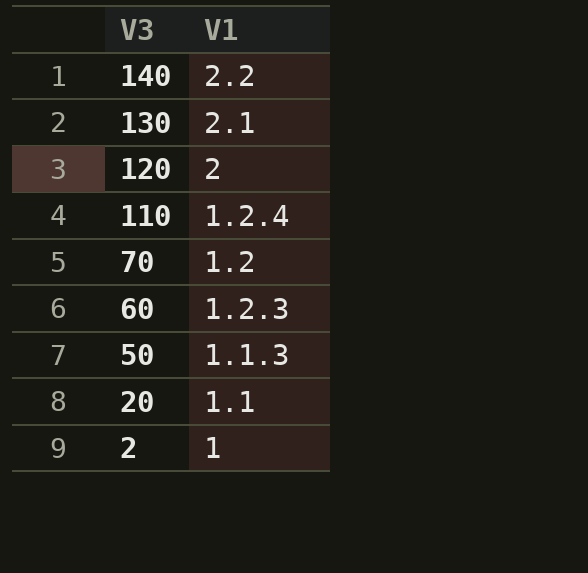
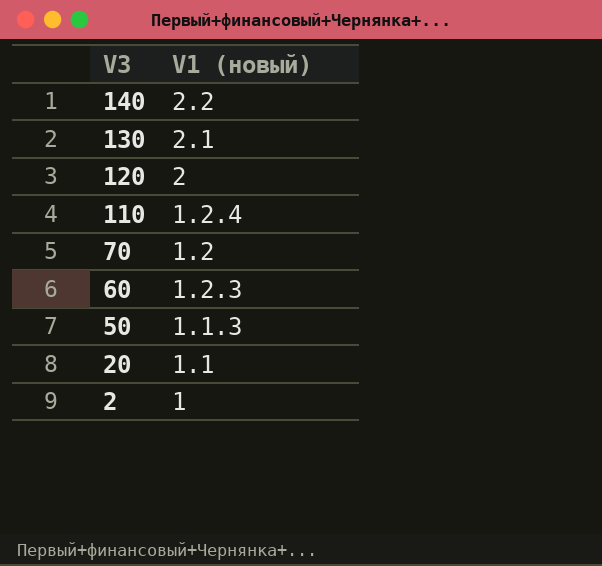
column name: V1 -> V1 (новый)

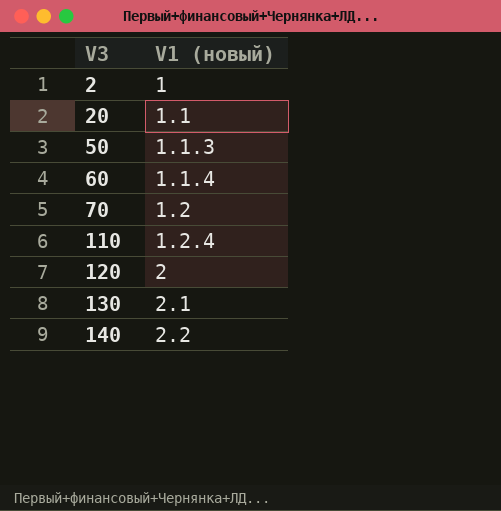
row order: V3 descending -> V3 ascending
60 | V1 (новый): 1.2.3 -> 1.1.4

